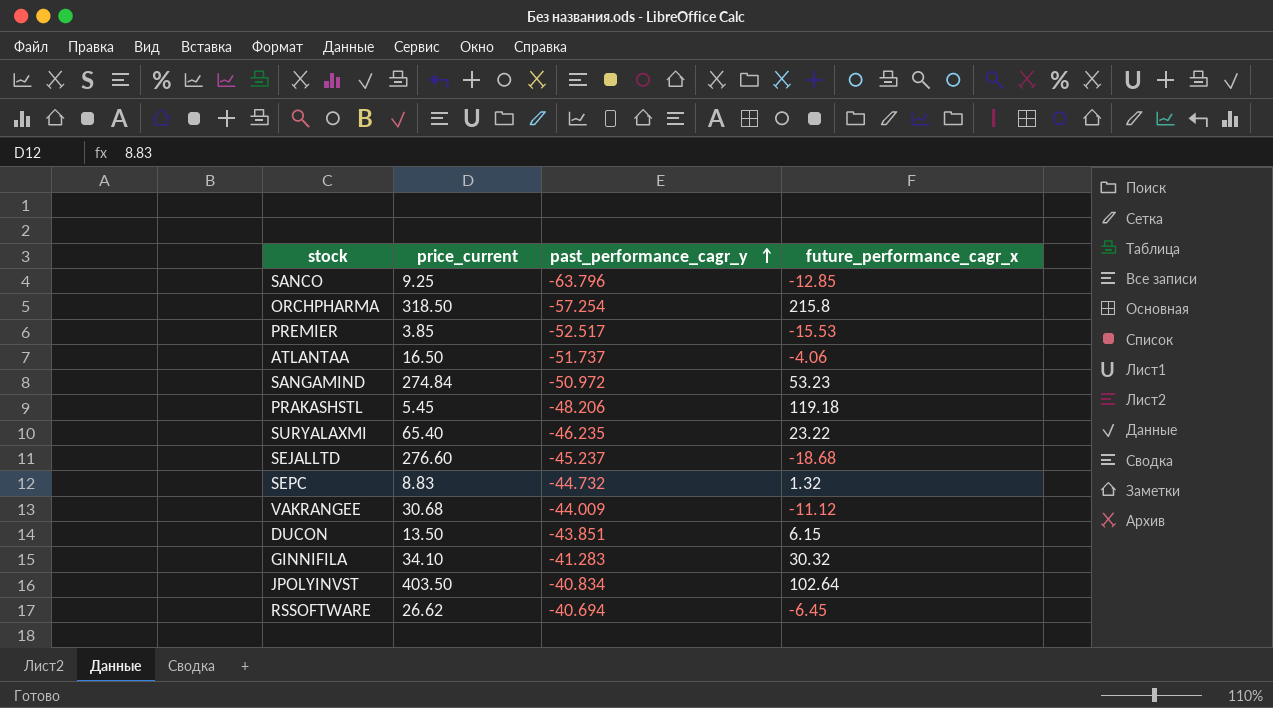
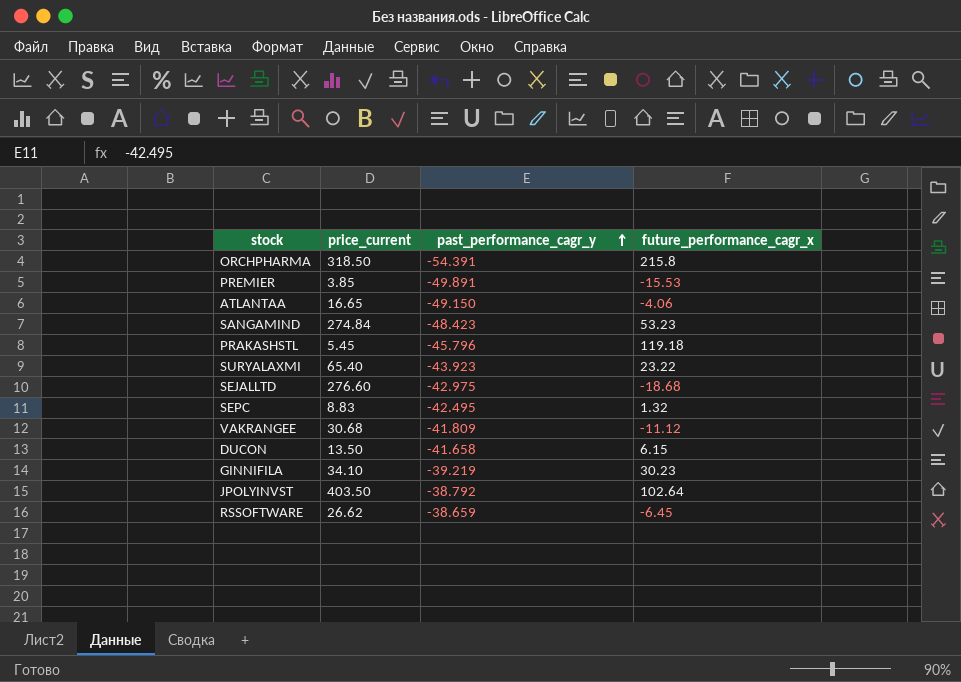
row SANCO: 9.25 | -63.796 | -12.85 -> none
ORCHPHARMA | past_performance_cagr_y: -57.254 -> -54.391
PREMIER | past_performance_cagr_y: -52.517 -> -49.891
ATLANTAA | price_current: 16.50 -> 16.65
ATLANTAA | past_performance_cagr_y: -51.737 -> -49.150
SANGAMIND | past_performance_cagr_y: -50.972 -> -48.423
PRAKASHSTL | past_performance_cagr_y: -48.206 -> -45.796
SURYALAXMI | past_performance_cagr_y: -46.235 -> -43.923
SEJALLTD | past_performance_cagr_y: -45.237 -> -42.975
SEPC | past_performance_cagr_y: -44.732 -> -42.495
VAKRANGEE | past_performance_cagr_y: -44.009 -> -41.809
DUCON | past_performance_cagr_y: -43.851 -> -41.658
GINNIFILA | past_performance_cagr_y: -41.283 -> -39.219
GINNIFILA | future_performance_cagr_x: 30.32 -> 30.23
JPOLYINVST | past_performance_cagr_y: -40.834 -> -38.792
RSSOFTWARE | past_performance_cagr_y: -40.694 -> -38.659

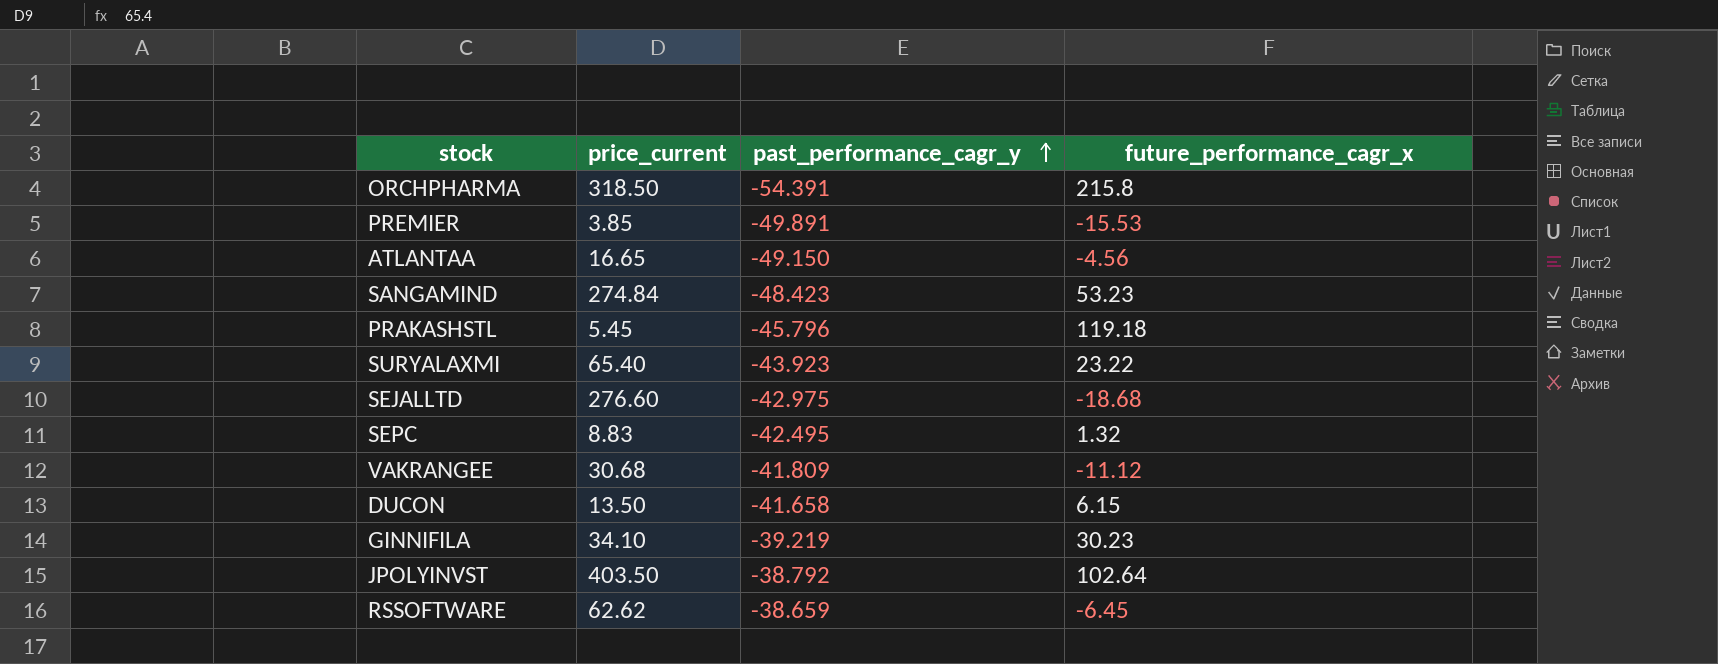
ATLANTAA | future_performance_cagr_x: -4.06 -> -4.56
RSSOFTWARE | price_current: 26.62 -> 62.62

